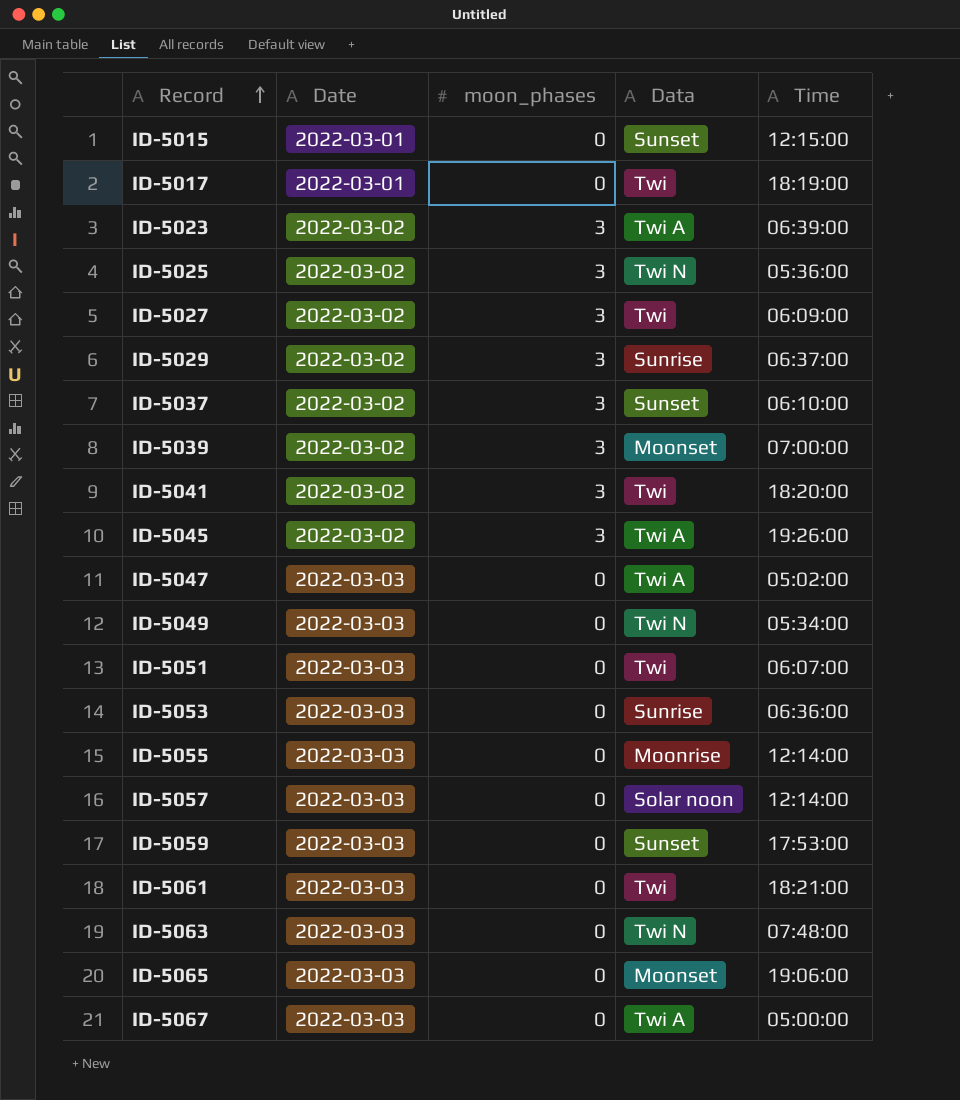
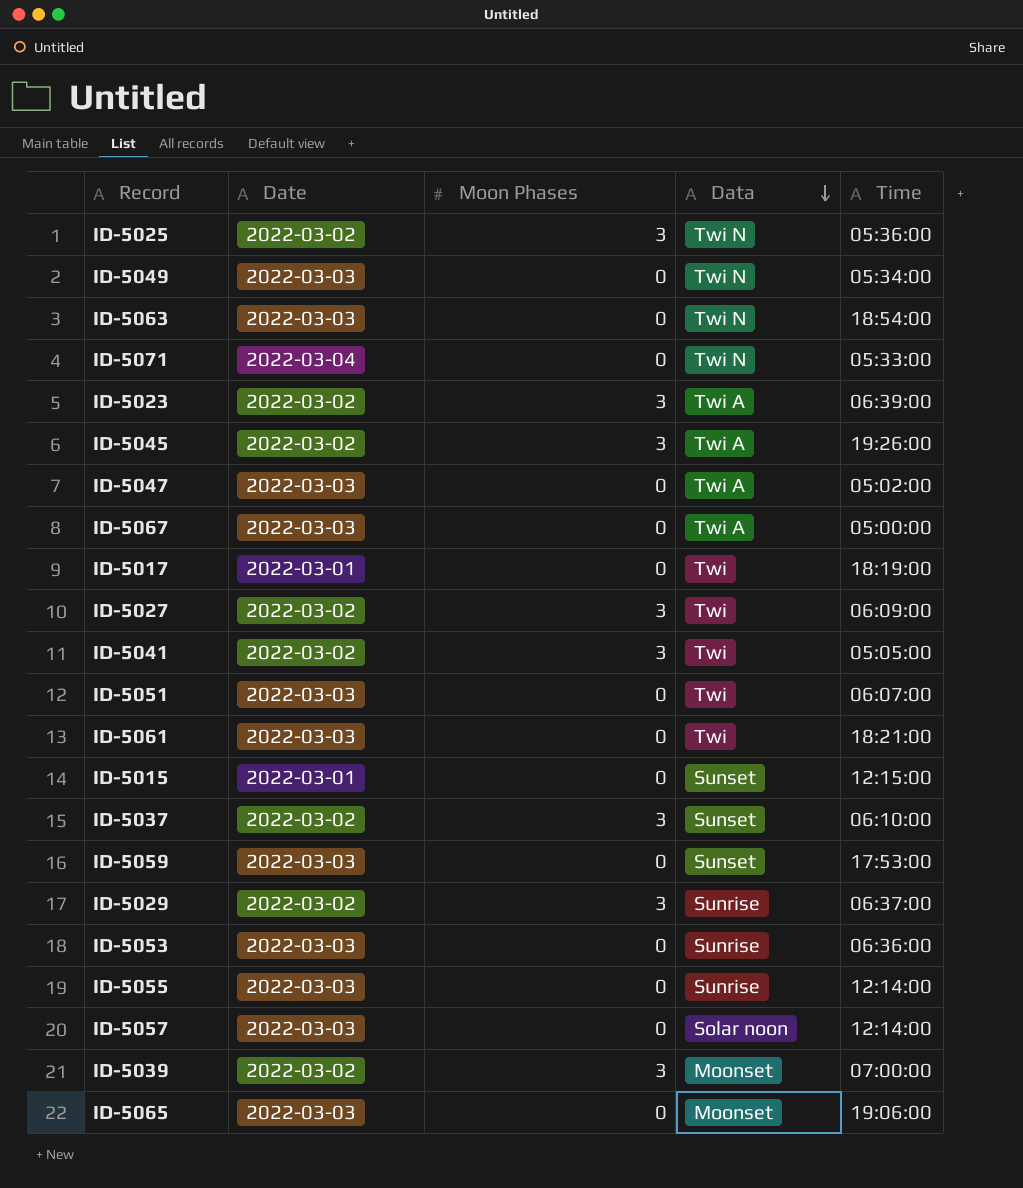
row order: Record ascending -> Data descending
column name: moon_phases -> Moon Phases
ID-5063 | Time: 07:48:00 -> 18:54:00
row ID-5071: none -> 2022-03-04 | 0 | Twi N | 05:33:00
ID-5041 | Time: 18:20:00 -> 05:05:00
ID-5055 | Data: Moonrise -> Sunrise

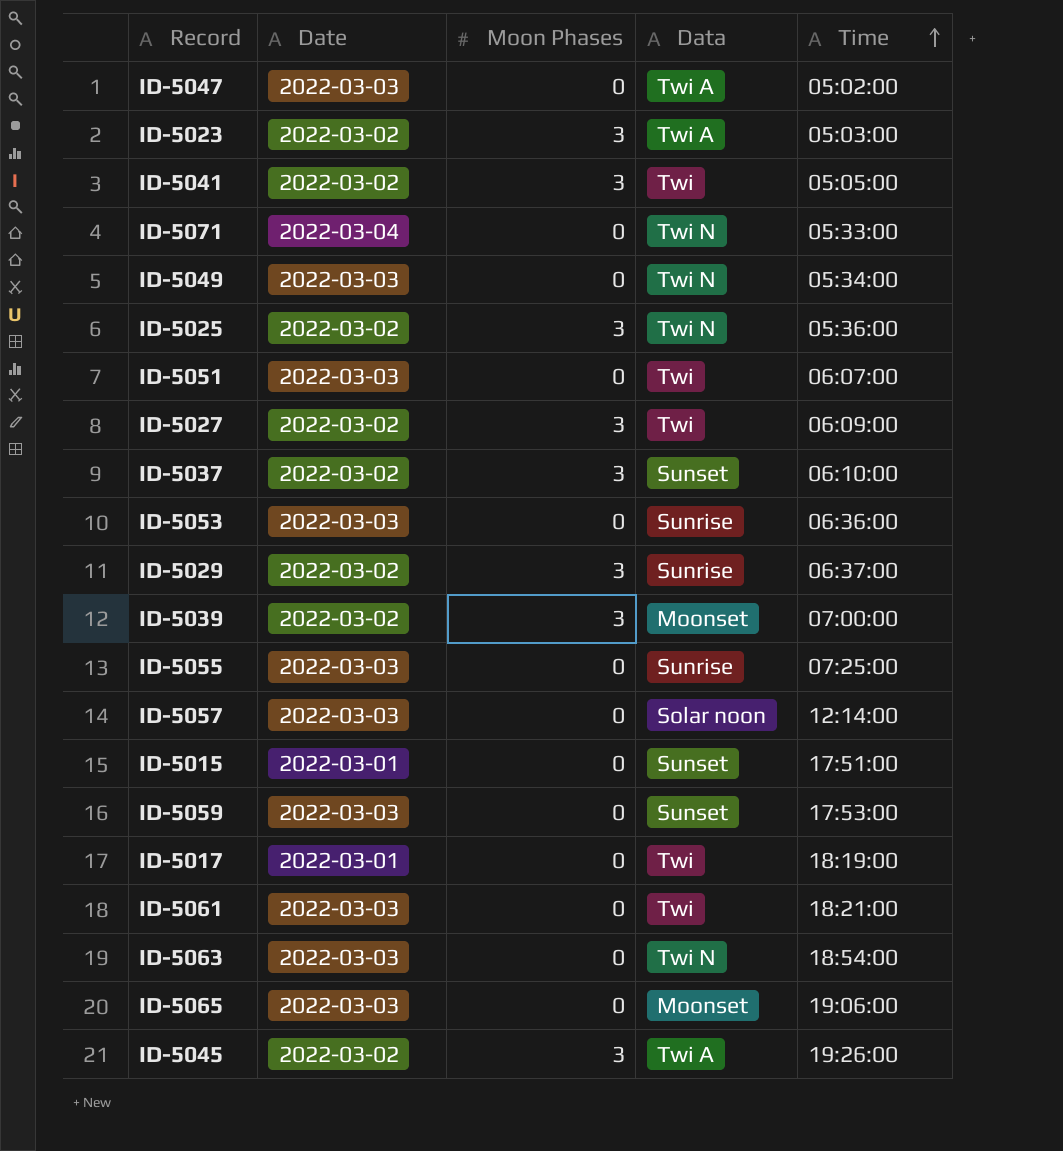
row order: Data descending -> Time ascending
row ID-5067: 2022-03-03 | 0 | Twi A | 05:00:00 -> none
ID-5023 | Time: 06:39:00 -> 05:03:00
ID-5055 | Time: 12:14:00 -> 07:25:00
ID-5015 | Time: 12:15:00 -> 17:51:00

